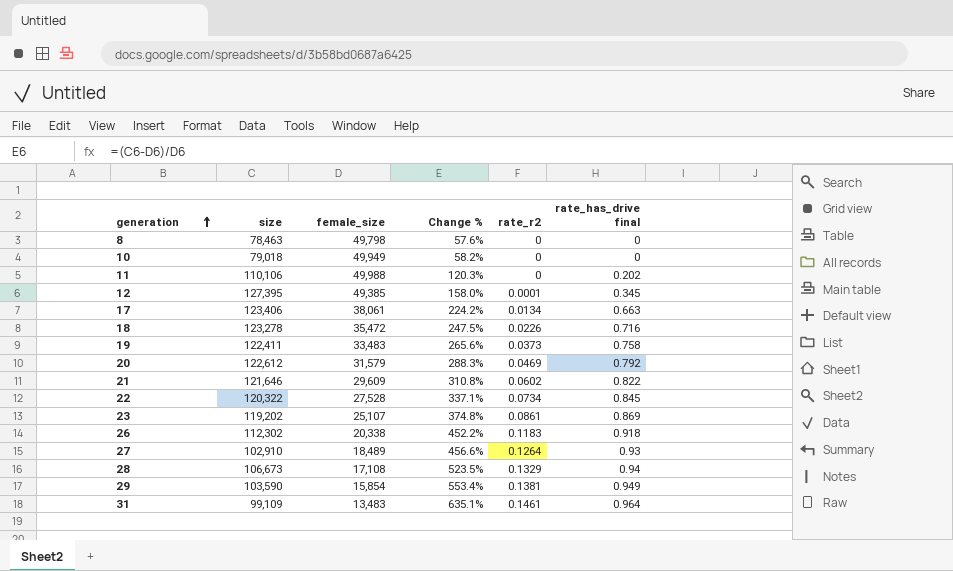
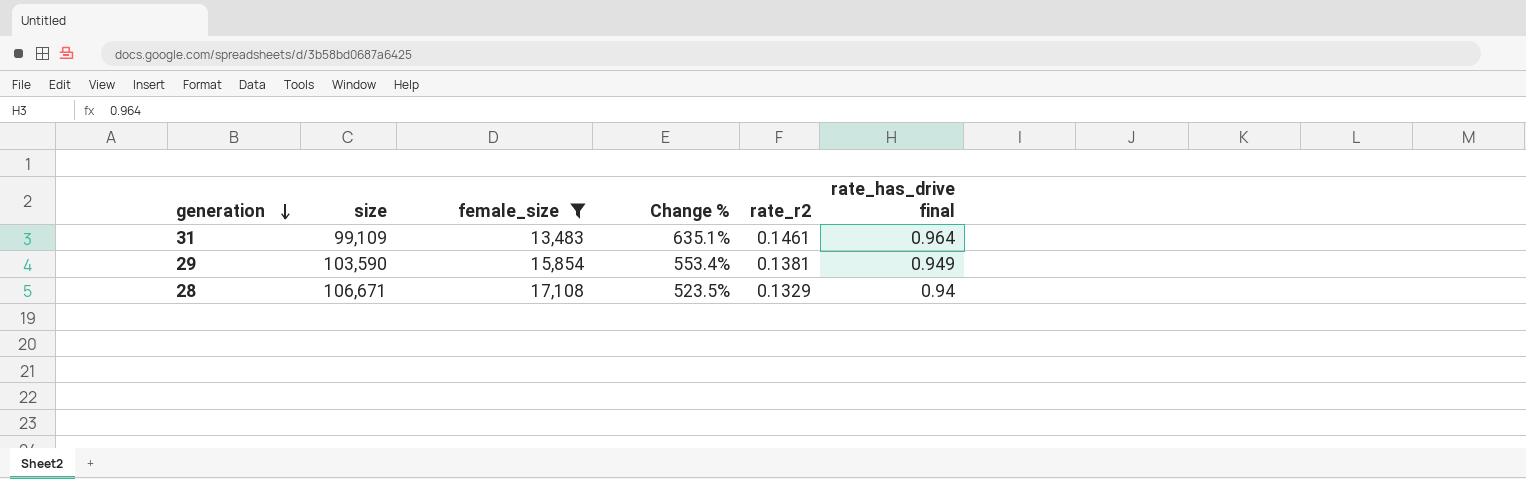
filter: none -> female_size <= 17,108
row order: generation ascending -> generation descending
28 | size: 106,673 -> 106,671

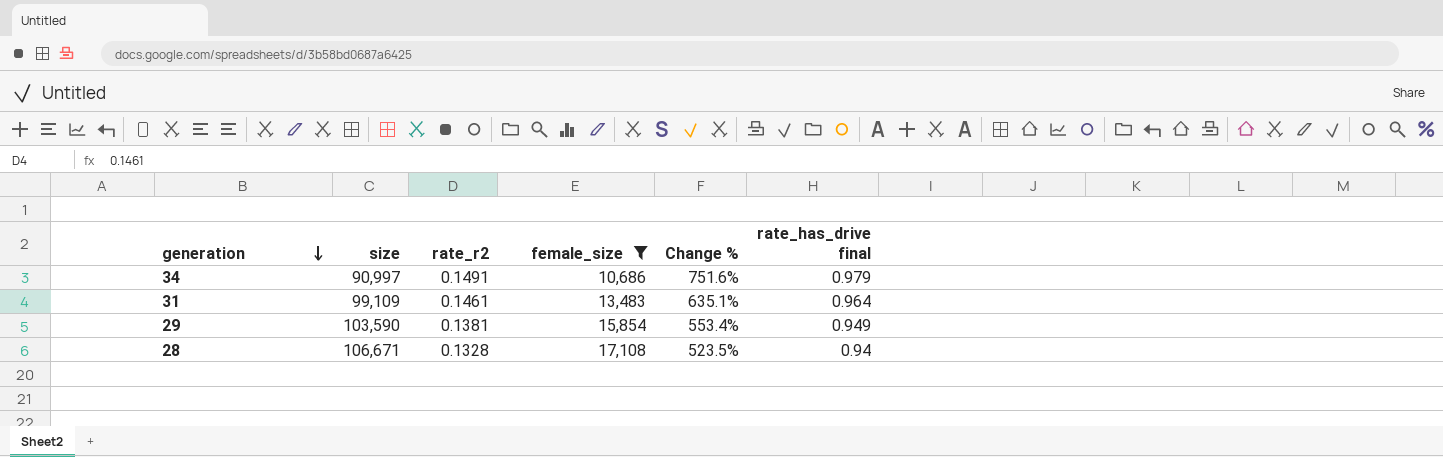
column rate_r2 | position: 5 -> 3
row 34: none -> 90,997 | 0.1491 | 10,686 | 751.6% | 0.979
28 | rate_r2: 0.1329 -> 0.1328

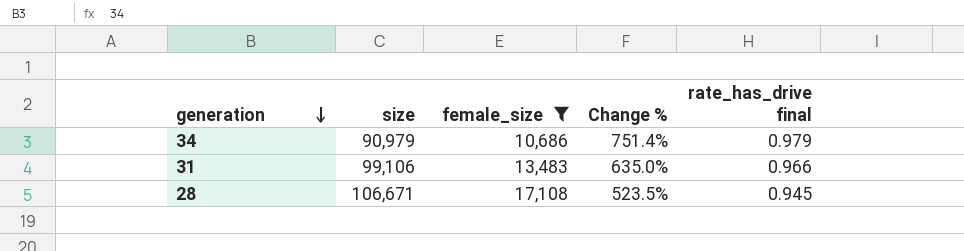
column rate_r2 | position: 3 -> none
row 29: 103,590 | 0.1381 | 15,854 | 553.4% | 0.949 -> none
34 | size: 90,997 -> 90,979
34 | Change %: 751.6% -> 751.4%
31 | size: 99,109 -> 99,106
31 | Change %: 635.1% -> 635.0%
31 | rate_has_drive final: 0.964 -> 0.966
28 | rate_has_drive final: 0.94 -> 0.945

